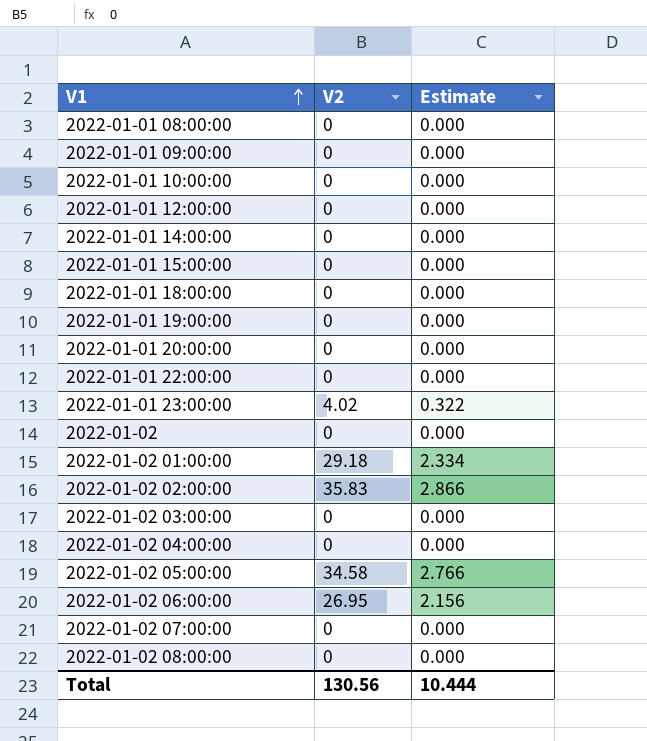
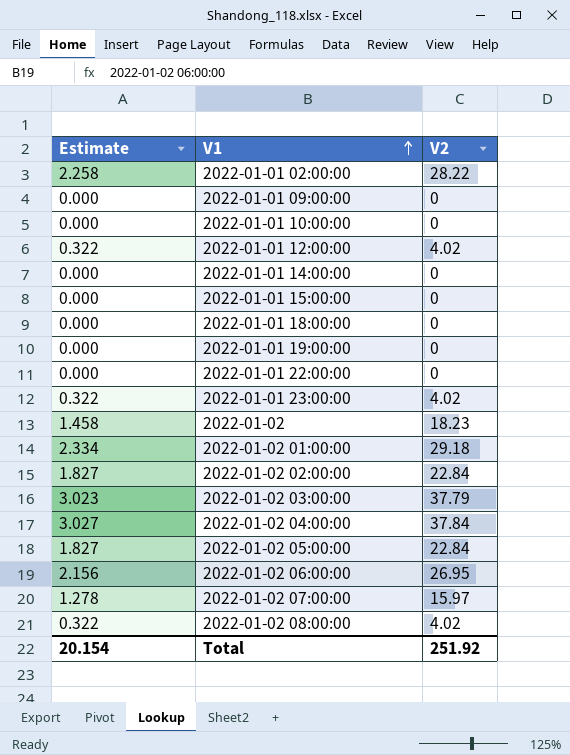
column Estimate | position: 3 -> 1
row 2022-01-01 08:00:00: 0 | 0.000 -> none
row 2022-01-01 20:00:00: 0 | 0.000 -> none
row 2022-01-01 02:00:00: none -> 2.258 | 28.22
2022-01-01 12:00:00 | Estimate: 0.000 -> 0.322
2022-01-01 12:00:00 | V2: 0 -> 4.02
2022-01-02 | Estimate: 0.000 -> 1.458
2022-01-02 | V2: 0 -> 18.23
2022-01-02 02:00:00 | Estimate: 2.866 -> 1.827
2022-01-02 02:00:00 | V2: 35.83 -> 22.84
2022-01-02 03:00:00 | Estimate: 0.000 -> 3.023
2022-01-02 03:00:00 | V2: 0 -> 37.79
2022-01-02 04:00:00 | Estimate: 0.000 -> 3.027
2022-01-02 04:00:00 | V2: 0 -> 37.84
2022-01-02 05:00:00 | Estimate: 2.766 -> 1.827
2022-01-02 05:00:00 | V2: 34.58 -> 22.84
2022-01-02 07:00:00 | Estimate: 0.000 -> 1.278
2022-01-02 07:00:00 | V2: 0 -> 15.97
2022-01-02 08:00:00 | Estimate: 0.000 -> 0.322
2022-01-02 08:00:00 | V2: 0 -> 4.02
Total | Estimate: 10.444 -> 20.154
Total | V2: 130.56 -> 251.92

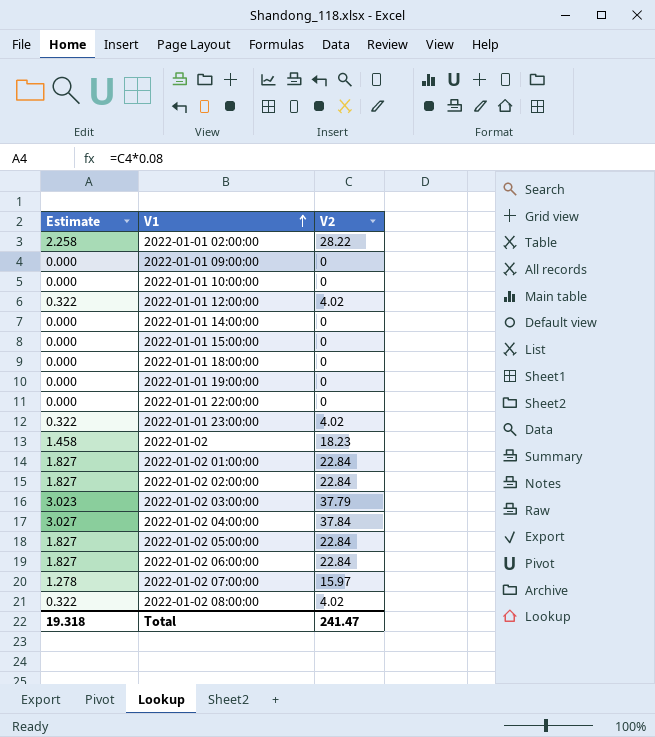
2022-01-02 01:00:00 | Estimate: 2.334 -> 1.827
2022-01-02 01:00:00 | V2: 29.18 -> 22.84
2022-01-02 06:00:00 | Estimate: 2.156 -> 1.827
2022-01-02 06:00:00 | V2: 26.95 -> 22.84
Total | Estimate: 20.154 -> 19.318
Total | V2: 251.92 -> 241.47

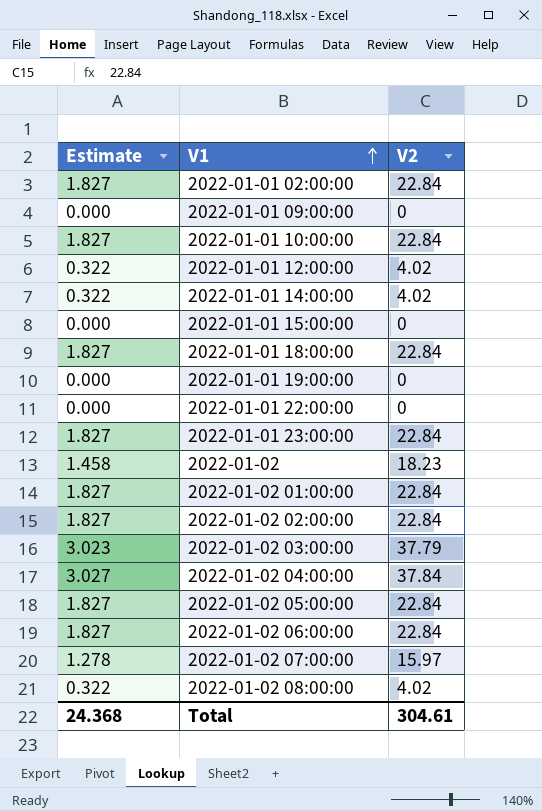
2022-01-01 02:00:00 | Estimate: 2.258 -> 1.827
2022-01-01 02:00:00 | V2: 28.22 -> 22.84
2022-01-01 10:00:00 | Estimate: 0.000 -> 1.827
2022-01-01 10:00:00 | V2: 0 -> 22.84
2022-01-01 14:00:00 | Estimate: 0.000 -> 0.322
2022-01-01 14:00:00 | V2: 0 -> 4.02
2022-01-01 18:00:00 | Estimate: 0.000 -> 1.827
2022-01-01 18:00:00 | V2: 0 -> 22.84
2022-01-01 23:00:00 | Estimate: 0.322 -> 1.827
2022-01-01 23:00:00 | V2: 4.02 -> 22.84
Total | Estimate: 19.318 -> 24.368
Total | V2: 241.47 -> 304.61

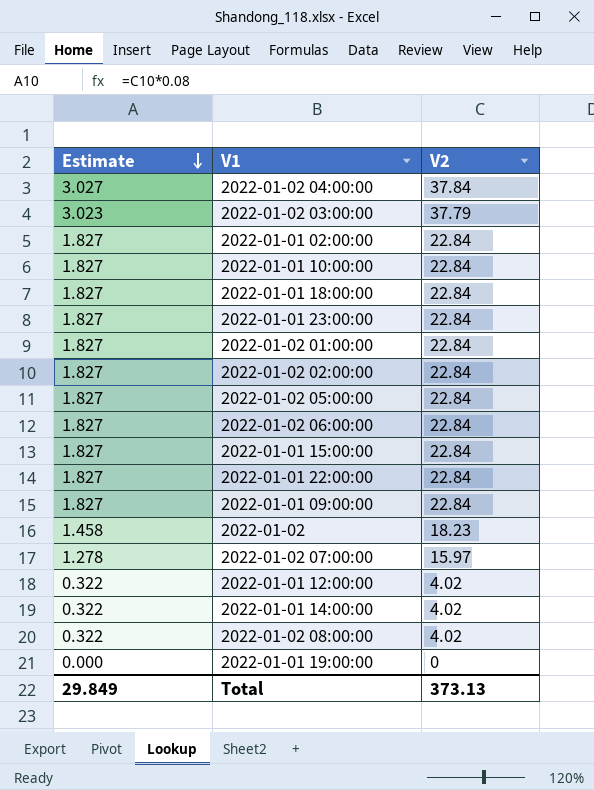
row order: V1 ascending -> Estimate descending
2022-01-01 15:00:00 | Estimate: 0.000 -> 1.827
2022-01-01 15:00:00 | V2: 0 -> 22.84
2022-01-01 22:00:00 | Estimate: 0.000 -> 1.827
2022-01-01 22:00:00 | V2: 0 -> 22.84
2022-01-01 09:00:00 | Estimate: 0.000 -> 1.827
2022-01-01 09:00:00 | V2: 0 -> 22.84
Total | Estimate: 24.368 -> 29.849
Total | V2: 304.61 -> 373.13

